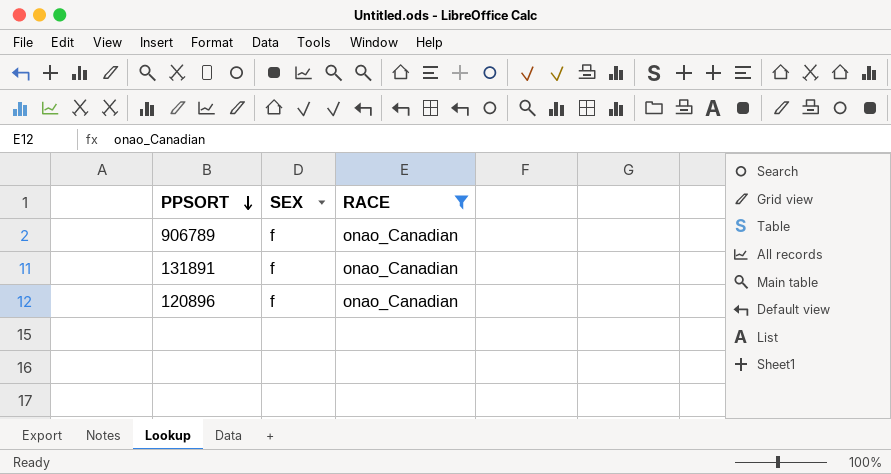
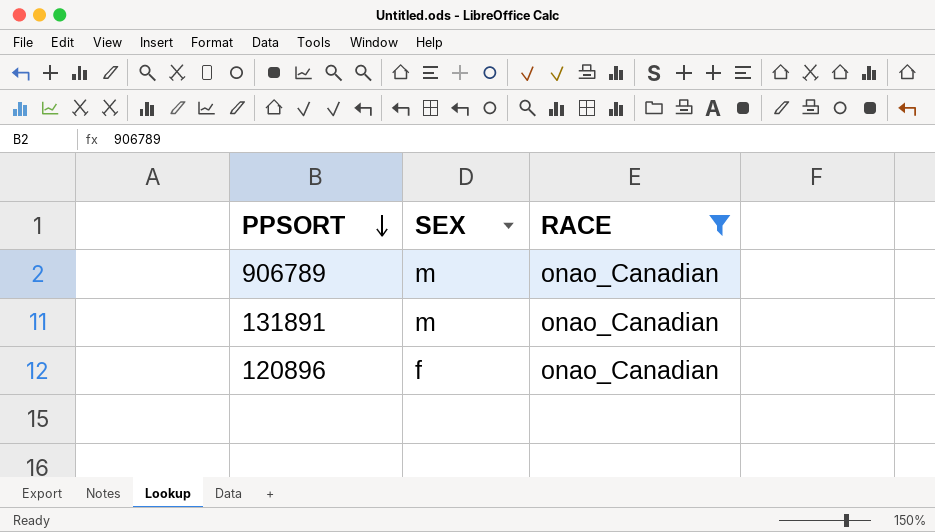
906789 | SEX: f -> m
131891 | SEX: f -> m

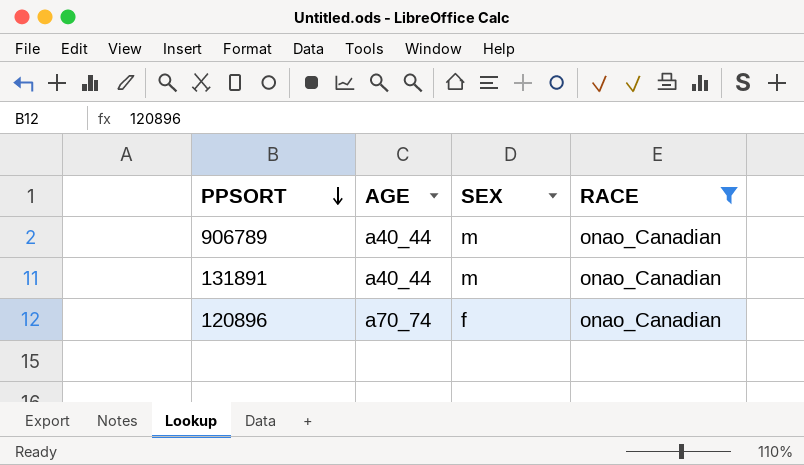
column AGE | position: none -> 2

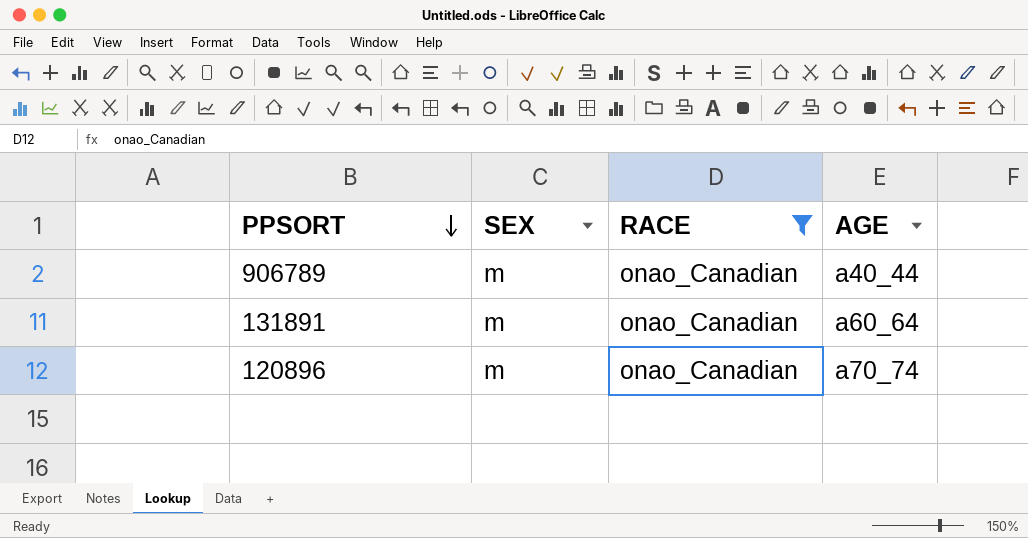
column AGE | position: 2 -> 4
131891 | AGE: a40_44 -> a60_64
120896 | SEX: f -> m

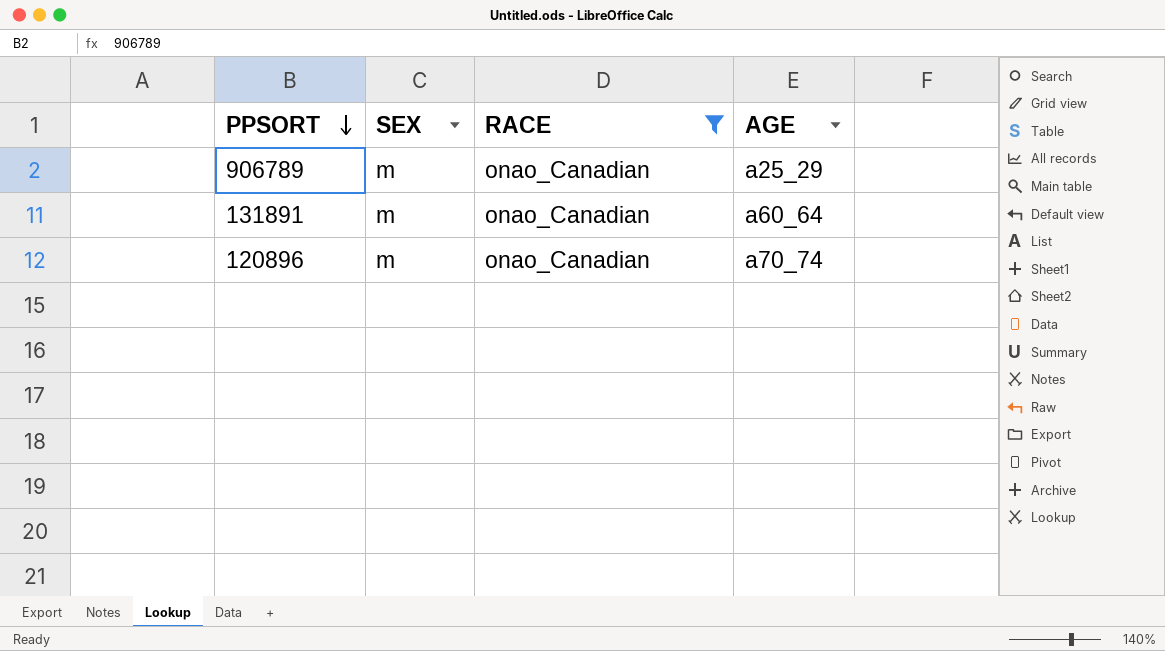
906789 | AGE: a40_44 -> a25_29

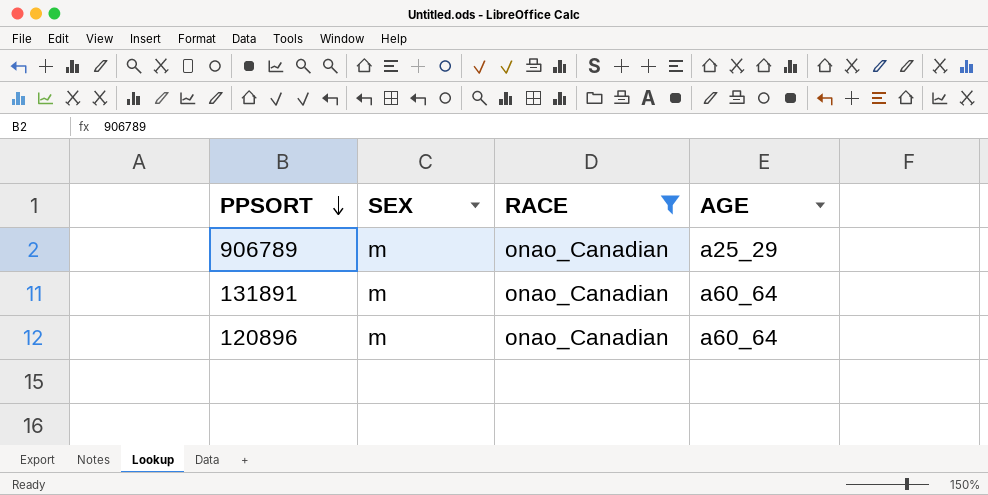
120896 | AGE: a70_74 -> a60_64

